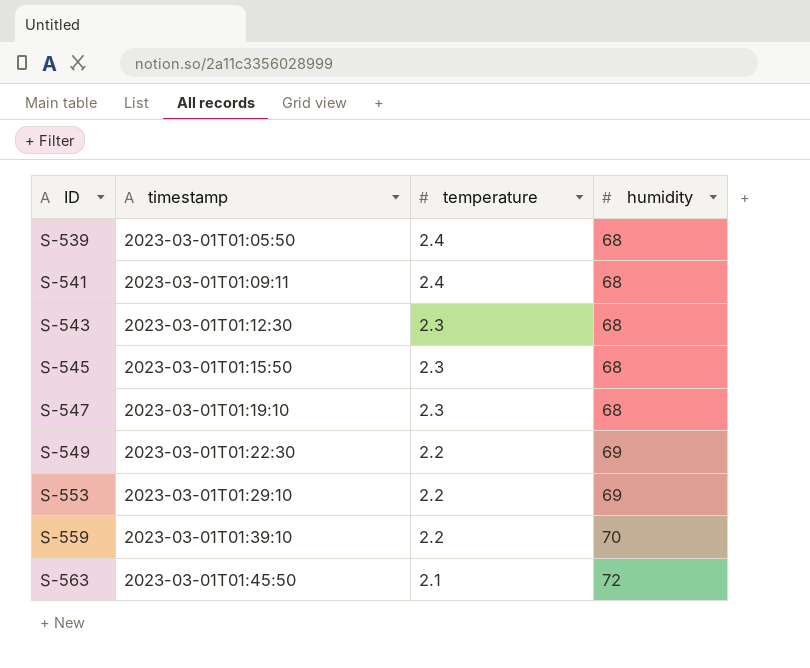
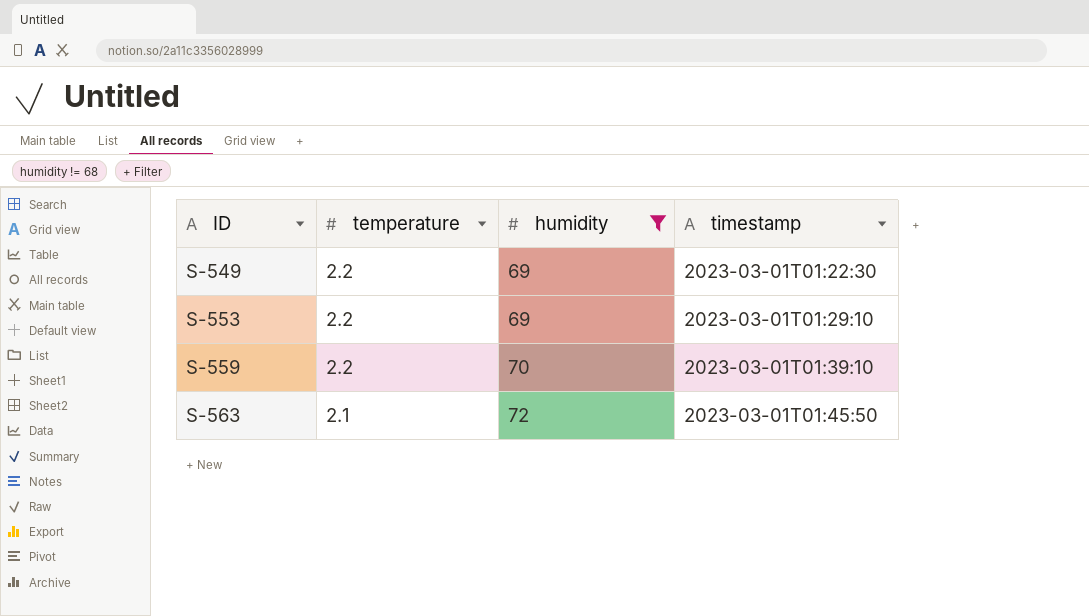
filter: none -> humidity != 68
column timestamp | position: 2 -> 4

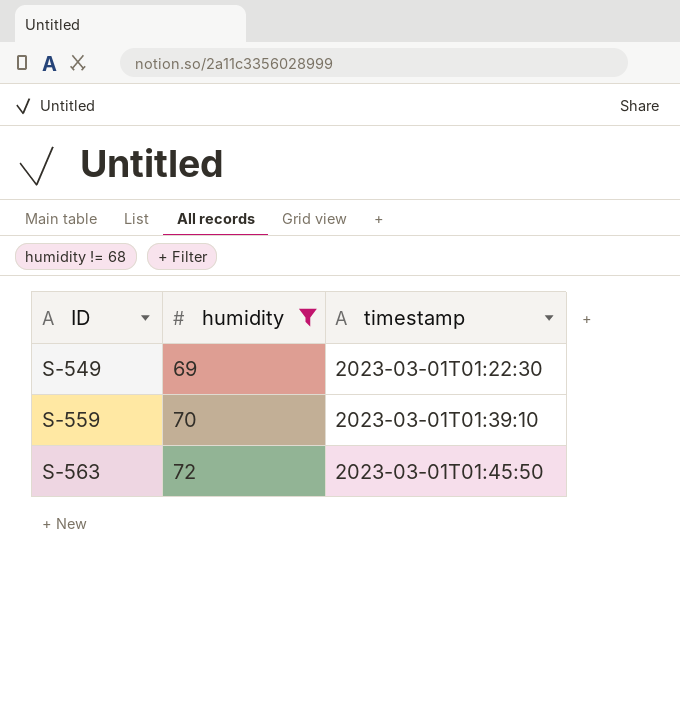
column temperature | position: 2 -> none
row S-553: 2.2 | 69 | 2023-03-01T01:29:10 -> none

